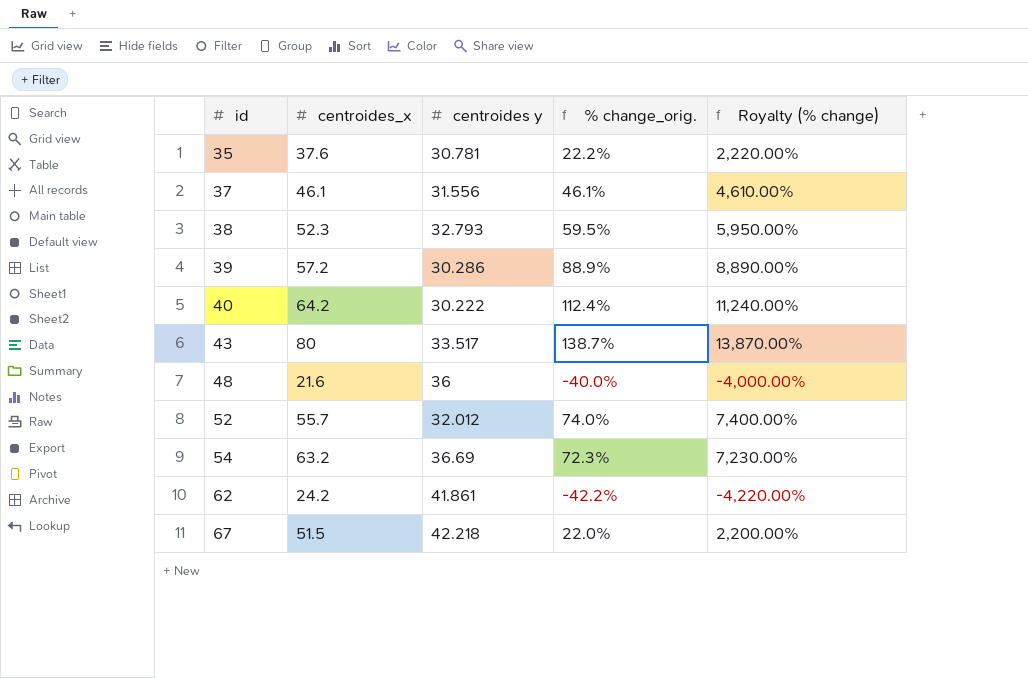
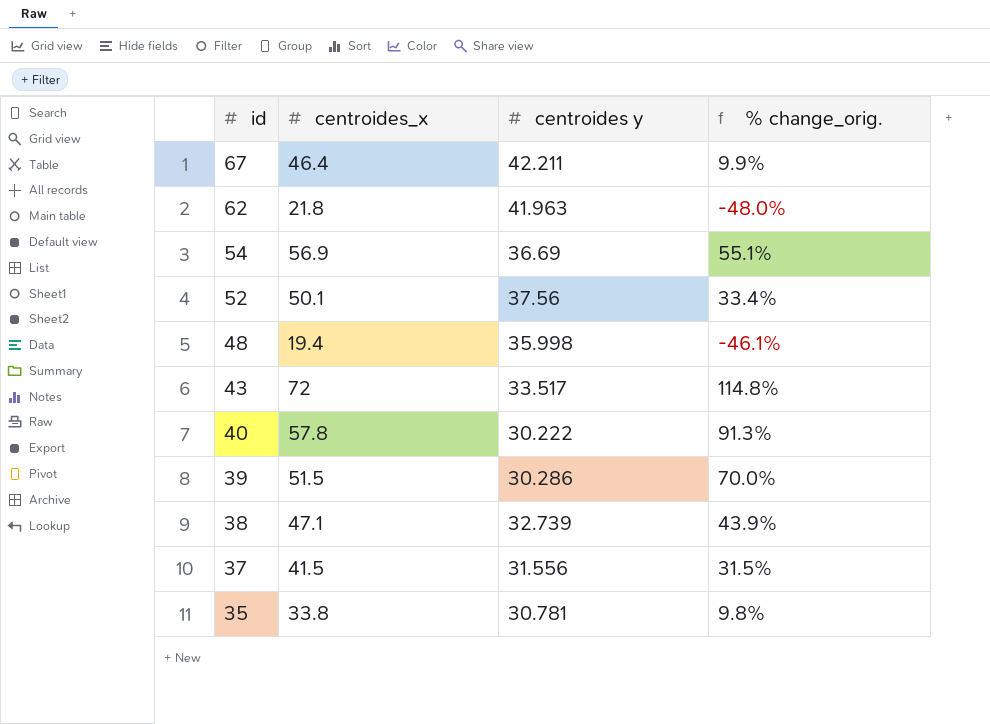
row order: id ascending -> id descending
column Royalty (% change) | formula: [% change_orig.] * 100 -> none
67 | centroides_x: 51.5 -> 46.4
67 | centroides y: 42.218 -> 42.211
67 | % change_orig.: 22.0% -> 9.9%
62 | centroides_x: 24.2 -> 21.8
62 | centroides y: 41.861 -> 41.963
62 | % change_orig.: -42.2% -> -48.0%
54 | centroides_x: 63.2 -> 56.9
54 | % change_orig.: 72.3% -> 55.1%
52 | centroides_x: 55.7 -> 50.1
52 | centroides y: 32.012 -> 37.56
52 | % change_orig.: 74.0% -> 33.4%
48 | centroides_x: 21.6 -> 19.4
48 | centroides y: 36 -> 35.998
48 | % change_orig.: -40.0% -> -46.1%
43 | centroides_x: 80 -> 72
43 | % change_orig.: 138.7% -> 114.8%
40 | centroides_x: 64.2 -> 57.8
40 | % change_orig.: 112.4% -> 91.3%
39 | centroides_x: 57.2 -> 51.5
39 | % change_orig.: 88.9% -> 70.0%
38 | centroides_x: 52.3 -> 47.1
38 | centroides y: 32.793 -> 32.739
38 | % change_orig.: 59.5% -> 43.9%
37 | centroides_x: 46.1 -> 41.5
37 | % change_orig.: 46.1% -> 31.5%
35 | centroides_x: 37.6 -> 33.8
35 | % change_orig.: 22.2% -> 9.8%

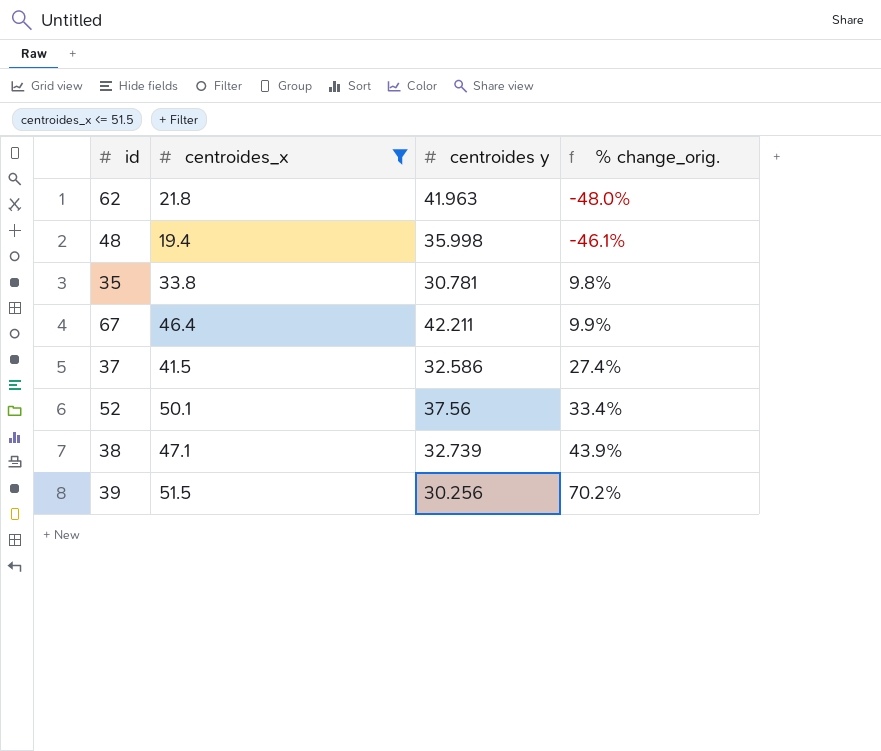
filter: none -> centroides_x <= 51.5
row order: id descending -> % change_orig. ascending
37 | centroides y: 31.556 -> 32.586
37 | % change_orig.: 31.5% -> 27.4%
39 | centroides y: 30.286 -> 30.256
39 | % change_orig.: 70.0% -> 70.2%

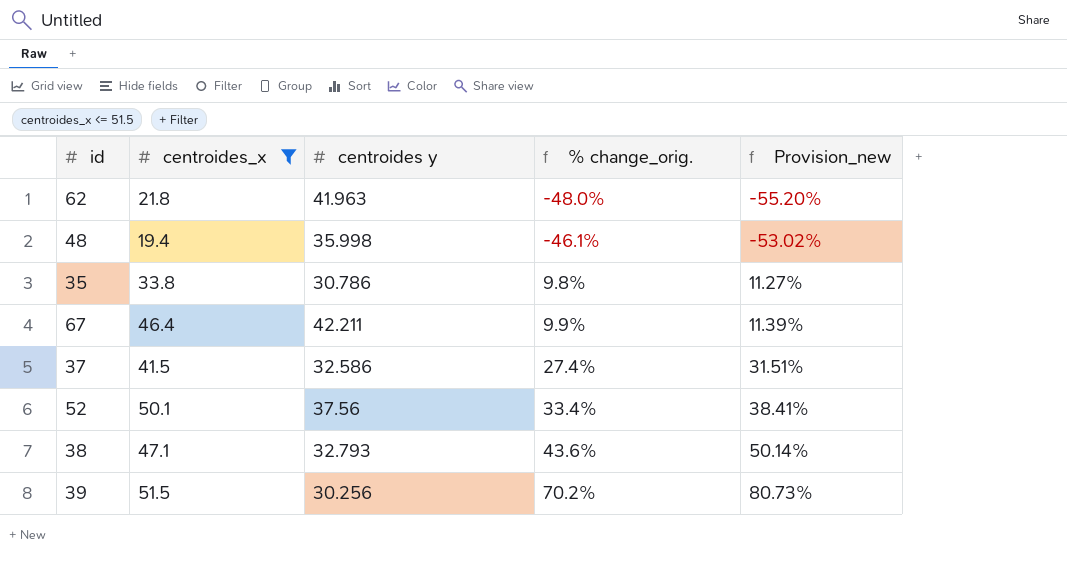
column Provision_new | formula: none -> [% change_orig.] * 1.15
35 | centroides y: 30.781 -> 30.786
38 | centroides y: 32.739 -> 32.793
38 | % change_orig.: 43.9% -> 43.6%

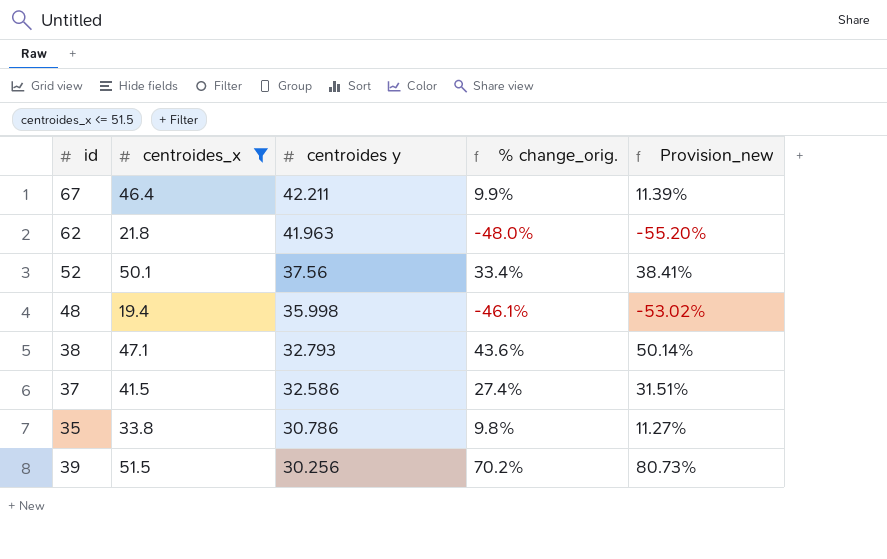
row order: % change_orig. ascending -> centroides y descending

